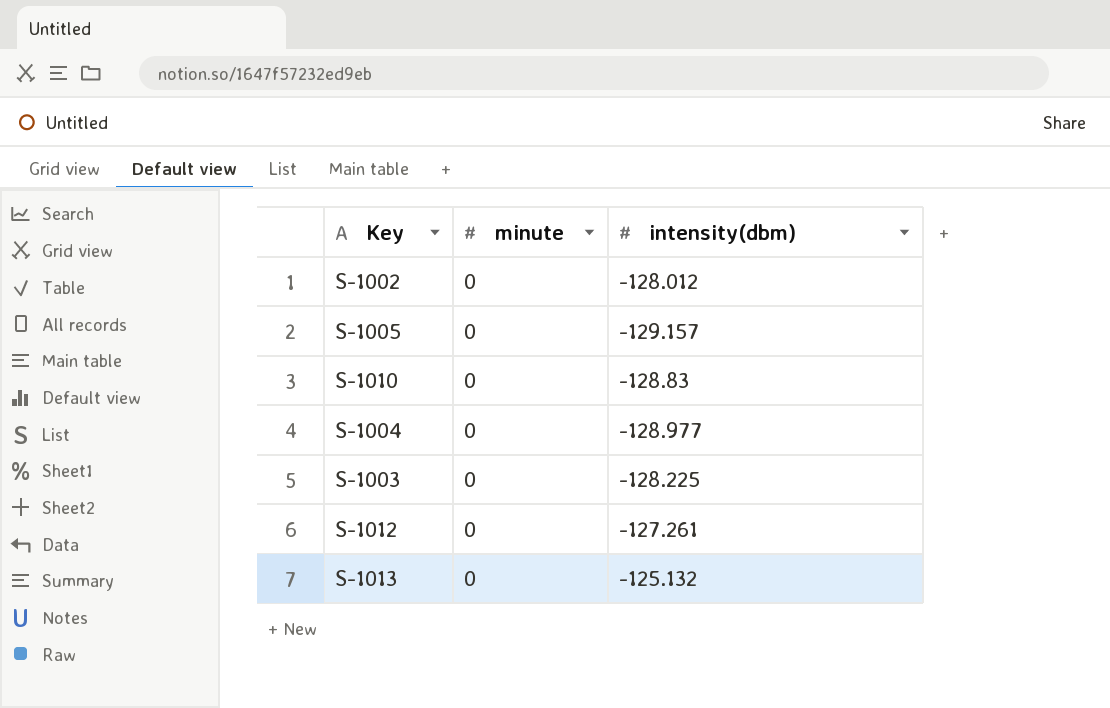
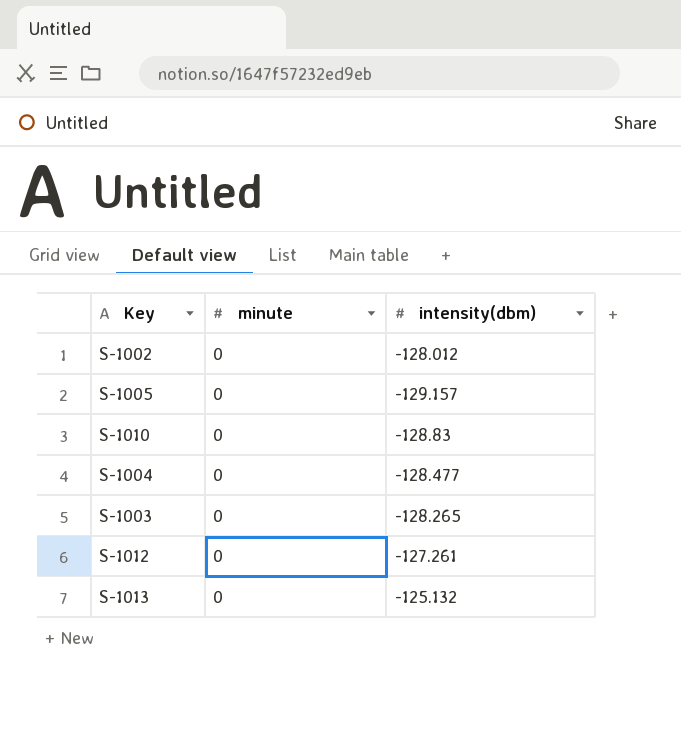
S-1004 | intensity(dbm): -128.977 -> -128.477
S-1003 | intensity(dbm): -128.225 -> -128.265

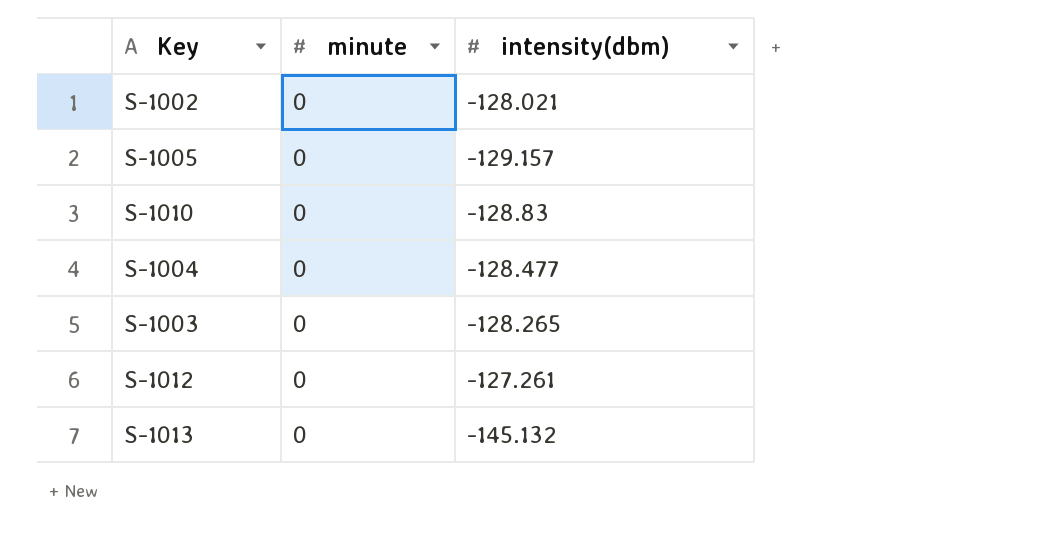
S-1002 | intensity(dbm): -128.012 -> -128.021
S-1013 | intensity(dbm): -125.132 -> -145.132

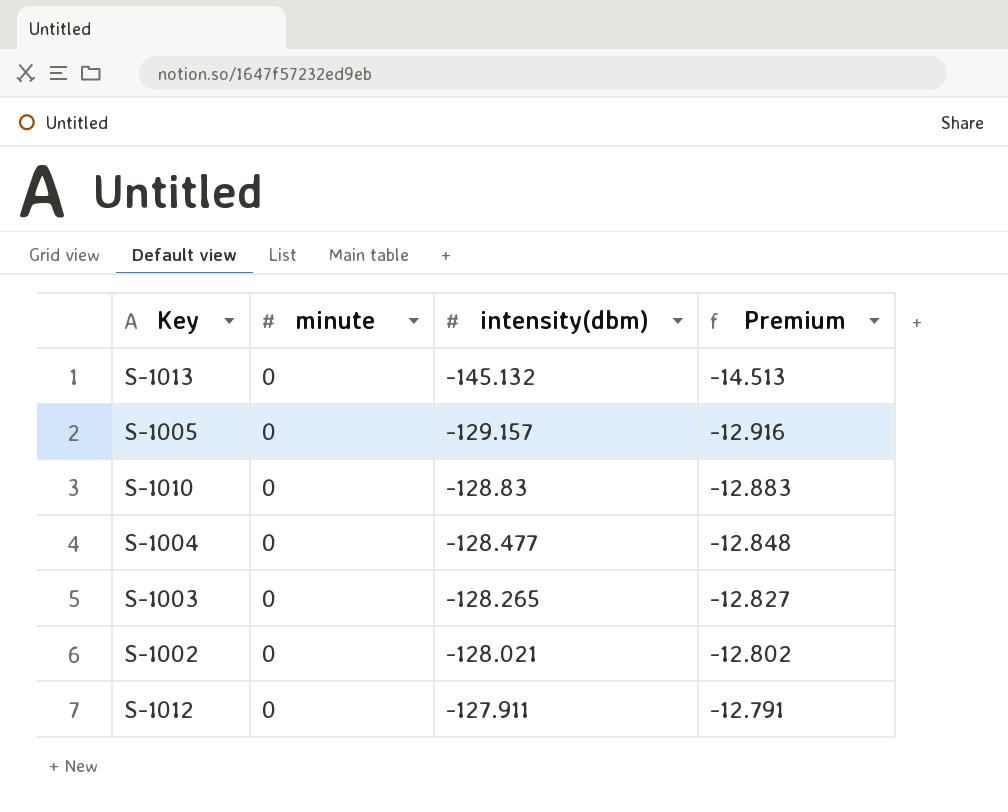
row order: none -> intensity(dbm) ascending
column Premium | formula: none -> [intensity(dbm)] * 0.1
S-1012 | intensity(dbm): -127.261 -> -127.911

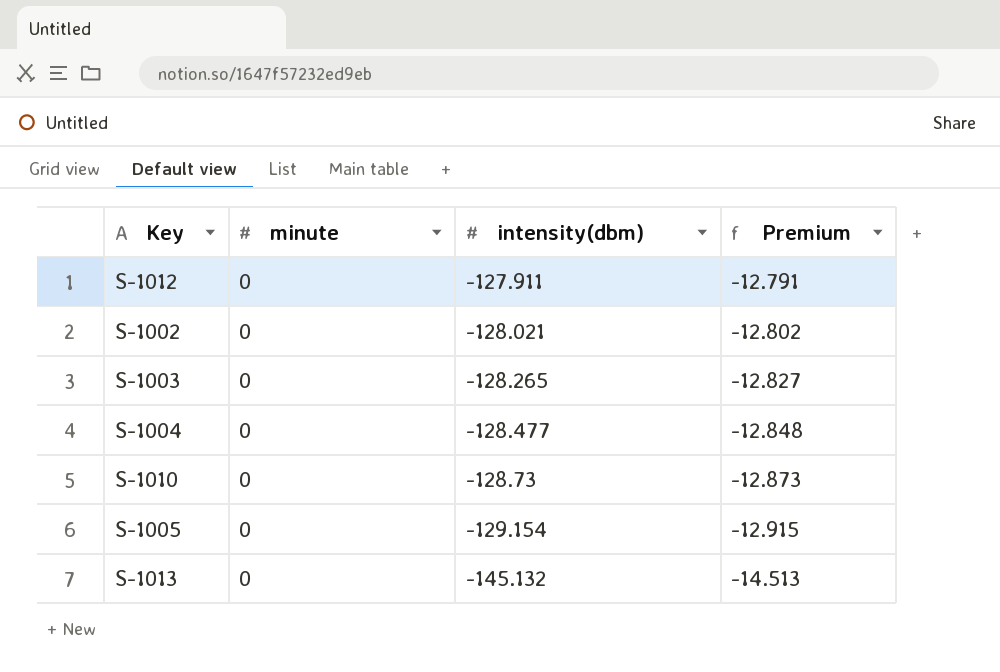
row order: intensity(dbm) ascending -> intensity(dbm) descending
S-1010 | intensity(dbm): -128.83 -> -128.73
S-1010 | Premium: -12.883 -> -12.873
S-1005 | intensity(dbm): -129.157 -> -129.154
S-1005 | Premium: -12.916 -> -12.915

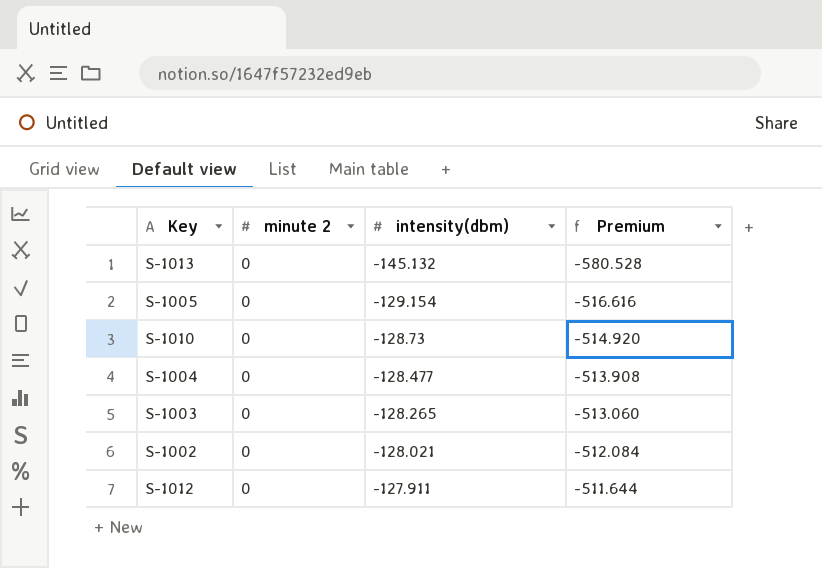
row order: intensity(dbm) descending -> intensity(dbm) ascending
column name: minute -> minute 2
column Premium | formula: [intensity(dbm)] * 0.1 -> [intensity(dbm)] * 4

